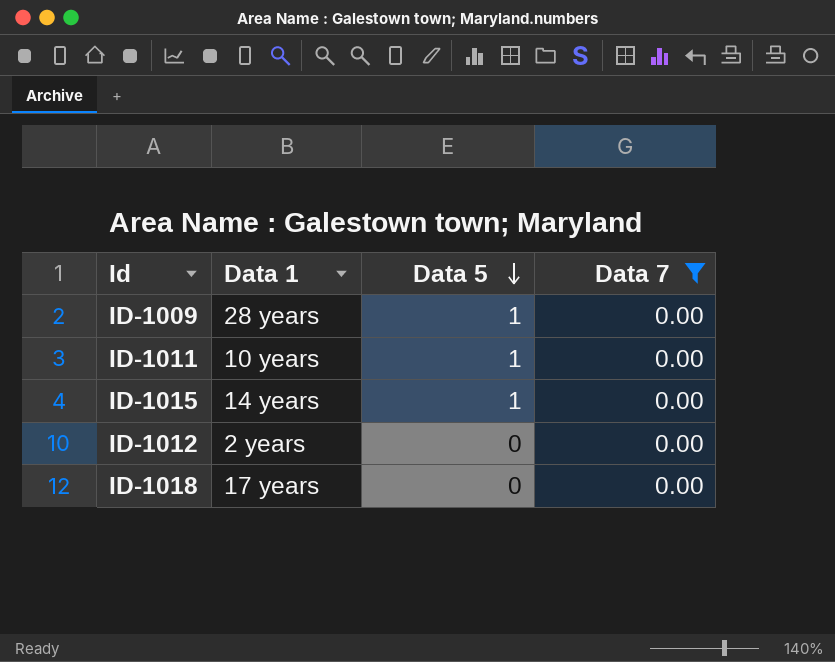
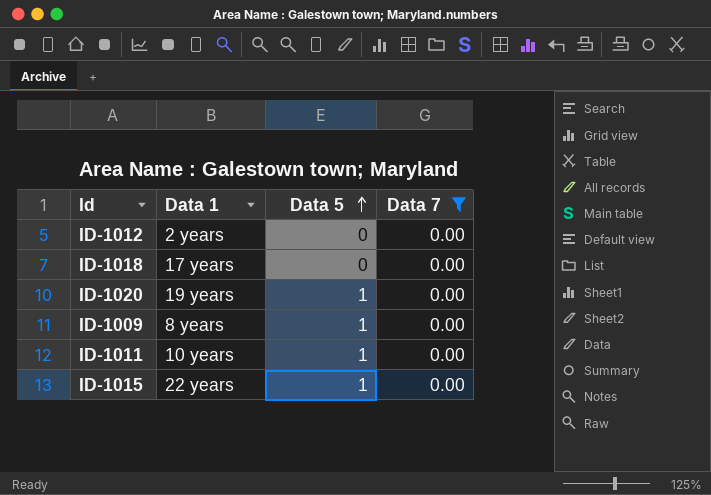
row order: Data 5 descending -> Data 5 ascending
row ID-1020: none -> 19 years | 1 | 0.00
ID-1009 | Data 1: 28 years -> 8 years
ID-1015 | Data 1: 14 years -> 22 years

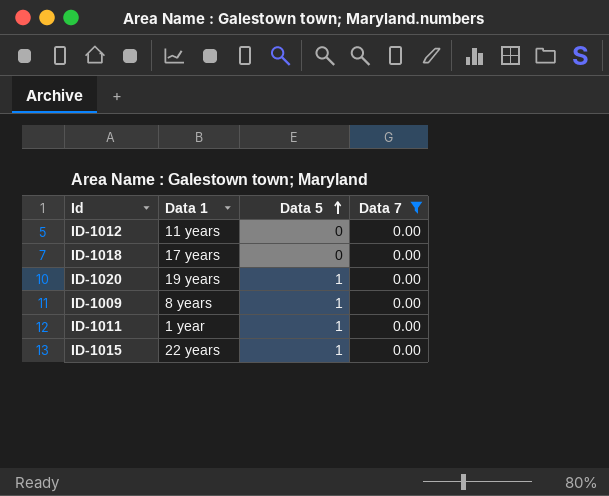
ID-1012 | Data 1: 2 years -> 11 years
ID-1011 | Data 1: 10 years -> 1 year

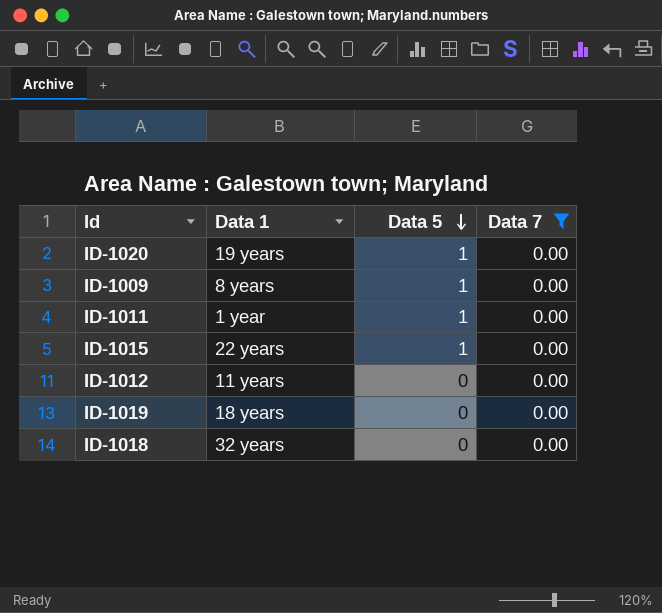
row order: Data 5 ascending -> Data 5 descending
row ID-1019: none -> 18 years | 0 | 0.00
ID-1018 | Data 1: 17 years -> 32 years

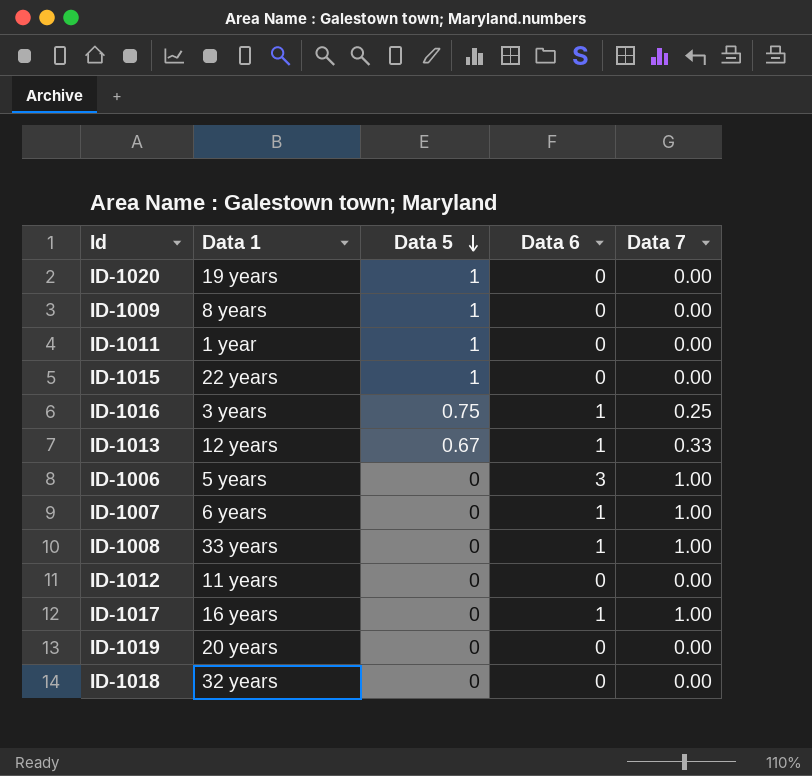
filter: Data 7 = 0.00 -> none
column Data 6 | position: none -> 4
ID-1019 | Data 1: 18 years -> 20 years

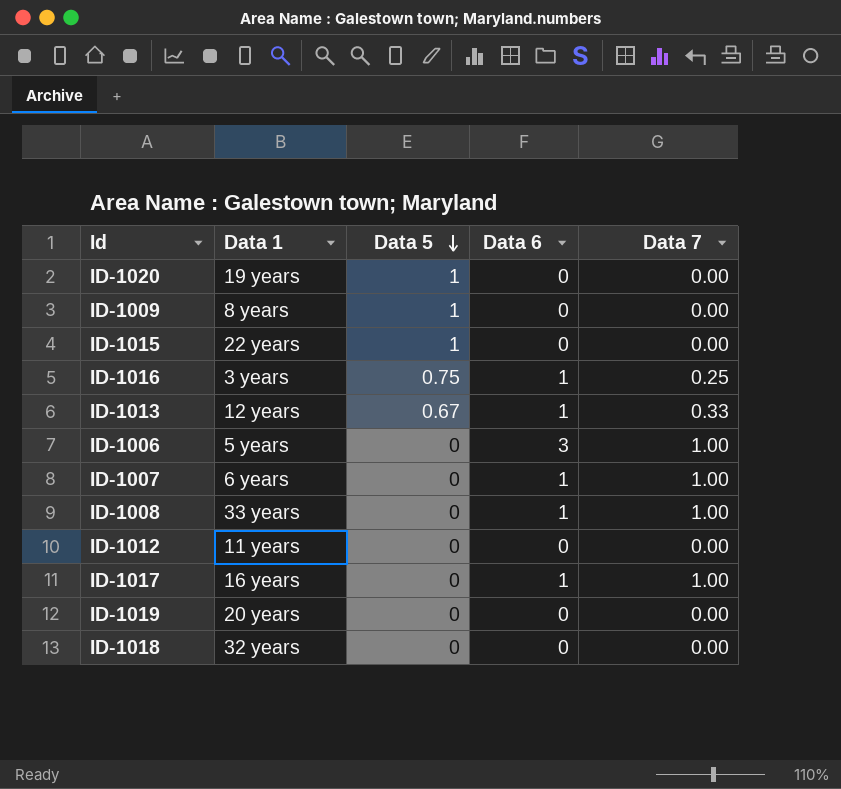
row ID-1011: 1 year | 1 | 0 | 0.00 -> none

